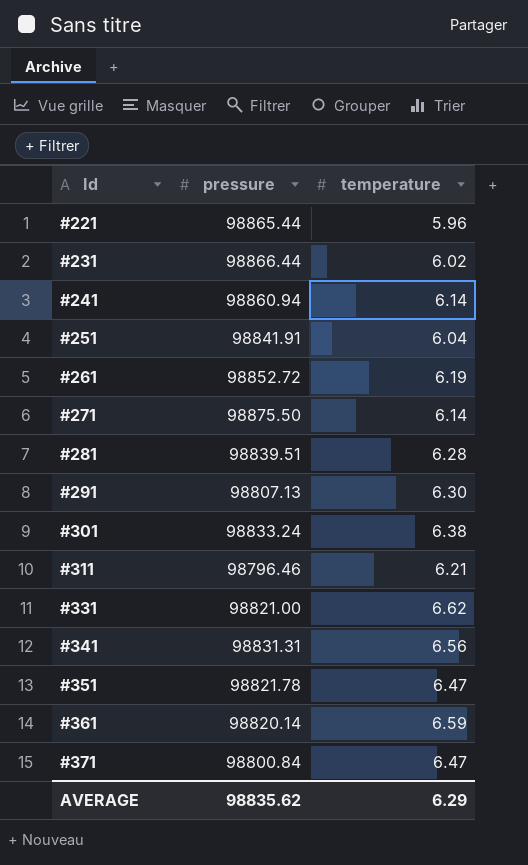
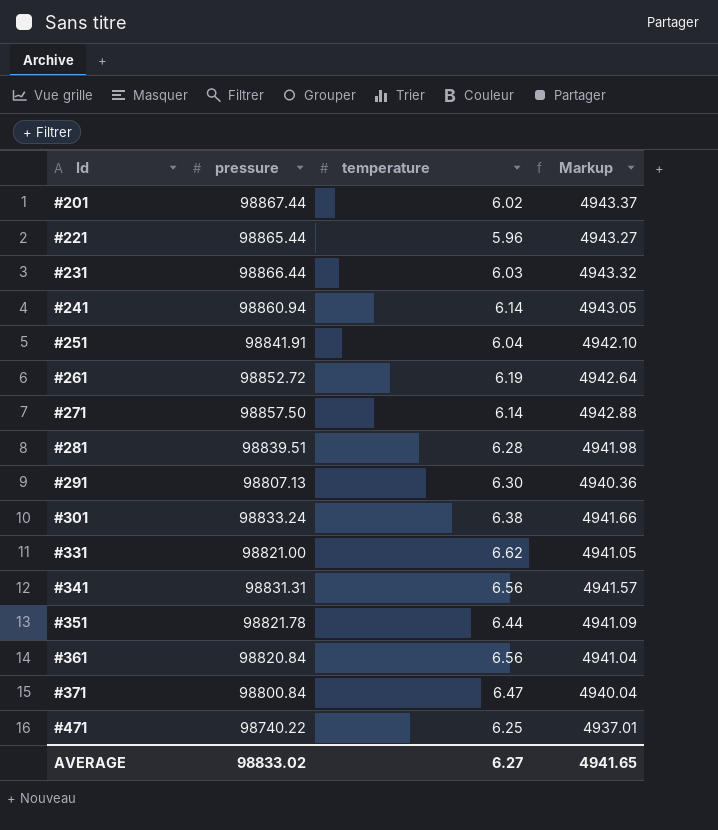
column Markup | formula: none -> [pressure] * 0.05
row #311: 98796.46 | 6.21 -> none
row #201: none -> 98867.44 | 6.02 | 4943.37
#231 | temperature: 6.02 -> 6.03
#271 | pressure: 98875.50 -> 98857.50
#351 | temperature: 6.47 -> 6.44
#361 | pressure: 98820.14 -> 98820.84
#361 | temperature: 6.59 -> 6.56
row #471: none -> 98740.22 | 6.25 | 4937.01
AVERAGE | pressure: 98835.62 -> 98833.02
AVERAGE | temperature: 6.29 -> 6.27

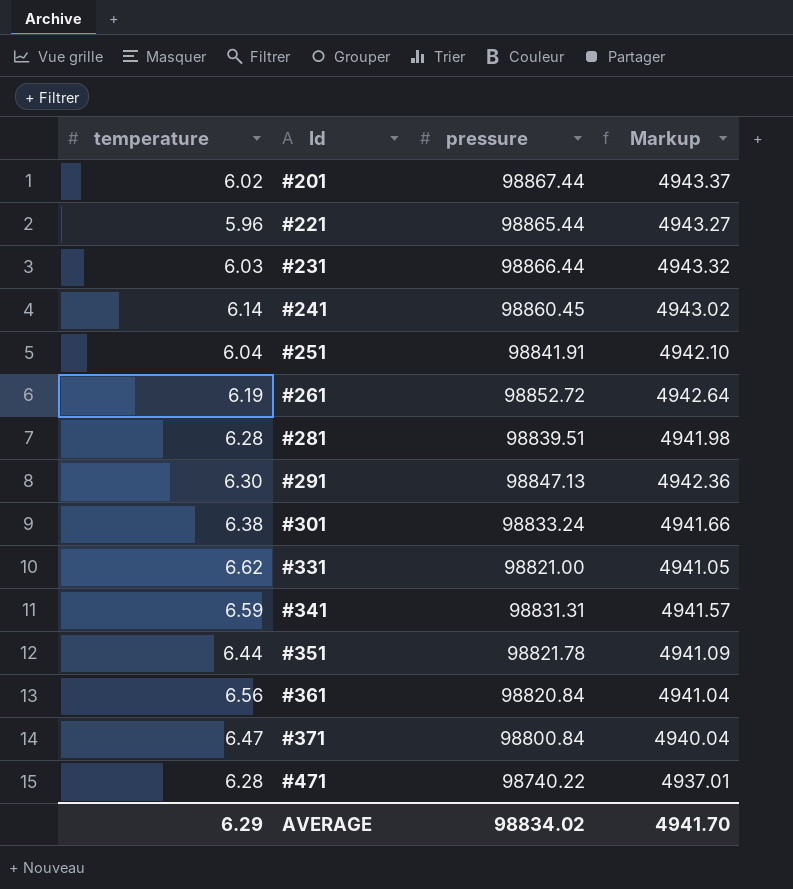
column temperature | position: 3 -> 1
row #271: 98857.50 | 6.14 | 4942.88 -> none
#241 | pressure: 98860.94 -> 98860.45
#241 | Markup: 4943.05 -> 4943.02
#291 | pressure: 98807.13 -> 98847.13
#291 | Markup: 4940.36 -> 4942.36
#341 | temperature: 6.56 -> 6.59
#471 | temperature: 6.25 -> 6.28
AVERAGE | temperature: 6.27 -> 6.29
AVERAGE | pressure: 98833.02 -> 98834.02
AVERAGE | Markup: 4941.65 -> 4941.70

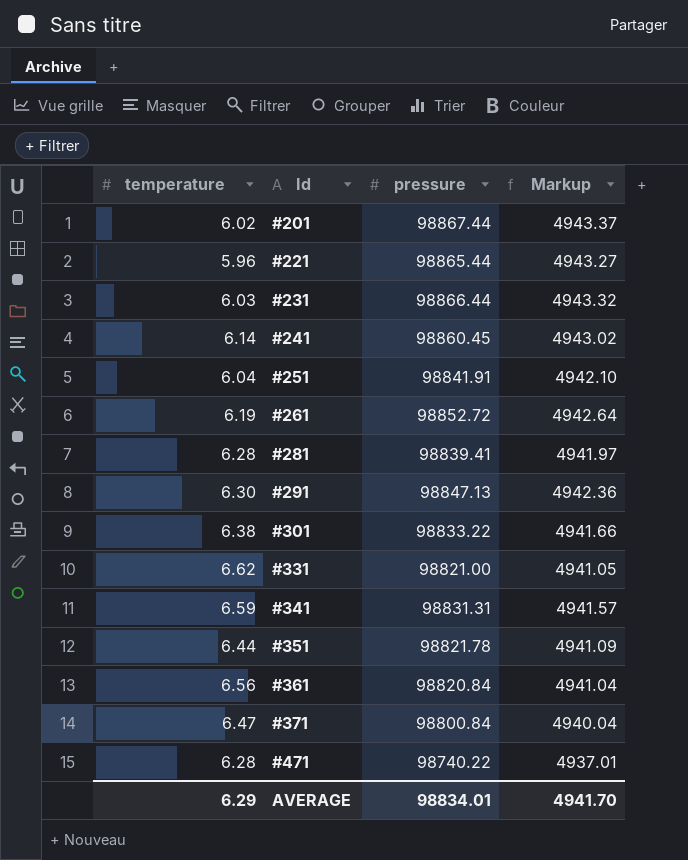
#281 | pressure: 98839.51 -> 98839.41
#281 | Markup: 4941.98 -> 4941.97
#301 | pressure: 98833.24 -> 98833.22
AVERAGE | pressure: 98834.02 -> 98834.01

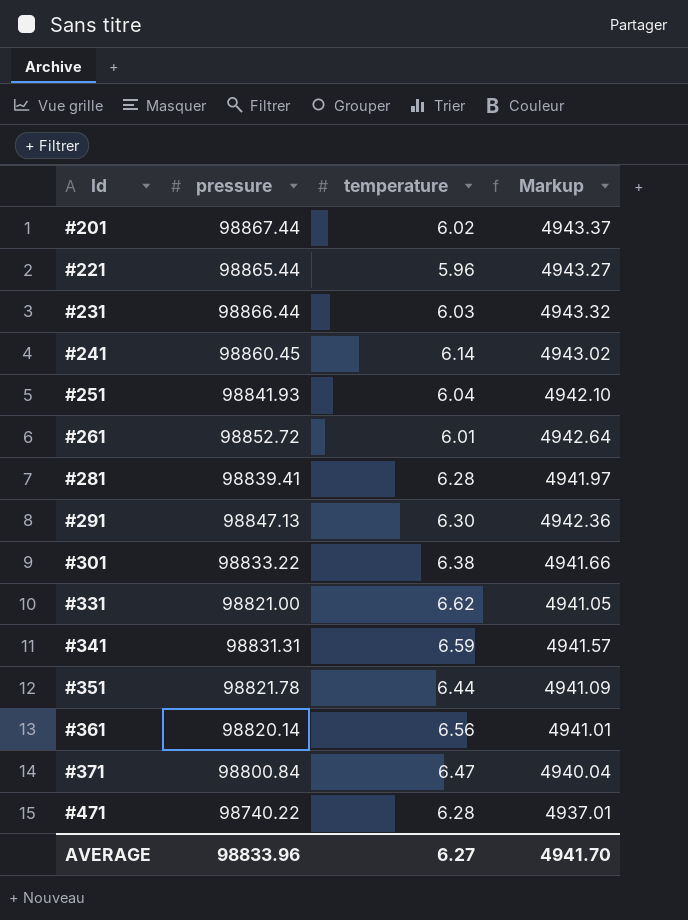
column temperature | position: 1 -> 3
#251 | pressure: 98841.91 -> 98841.93
#261 | temperature: 6.19 -> 6.01
#361 | pressure: 98820.84 -> 98820.14
#361 | Markup: 4941.04 -> 4941.01
AVERAGE | pressure: 98834.01 -> 98833.96
AVERAGE | temperature: 6.29 -> 6.27

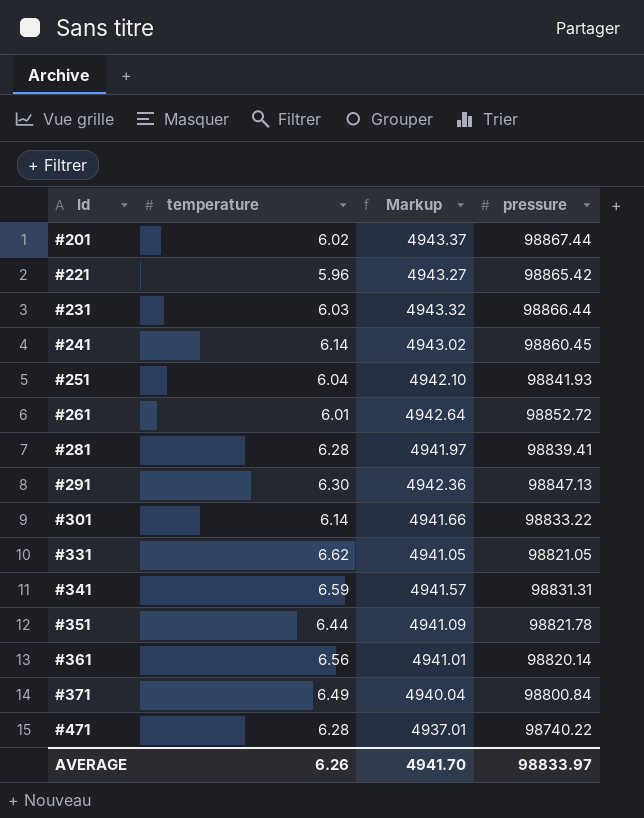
column pressure | position: 2 -> 4
#221 | pressure: 98865.44 -> 98865.42
#301 | temperature: 6.38 -> 6.14
#331 | pressure: 98821.00 -> 98821.05
#371 | temperature: 6.47 -> 6.49
AVERAGE | temperature: 6.27 -> 6.26
AVERAGE | pressure: 98833.96 -> 98833.97

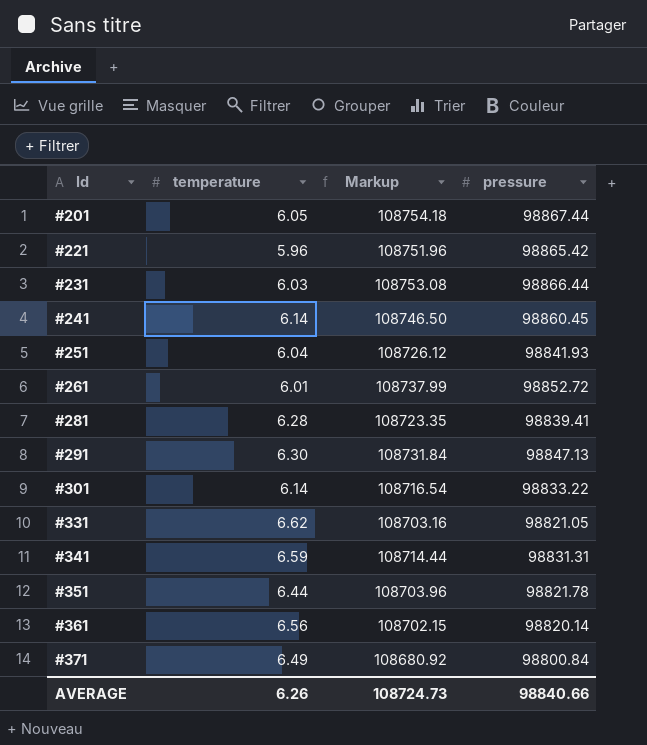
column Markup | formula: [pressure] * 0.05 -> [pressure] * 1.1
row #471: 6.28 | 4937.01 | 98740.22 -> none
#201 | temperature: 6.02 -> 6.05
AVERAGE | Markup: 4941.70 -> 108724.73
AVERAGE | pressure: 98833.97 -> 98840.66

